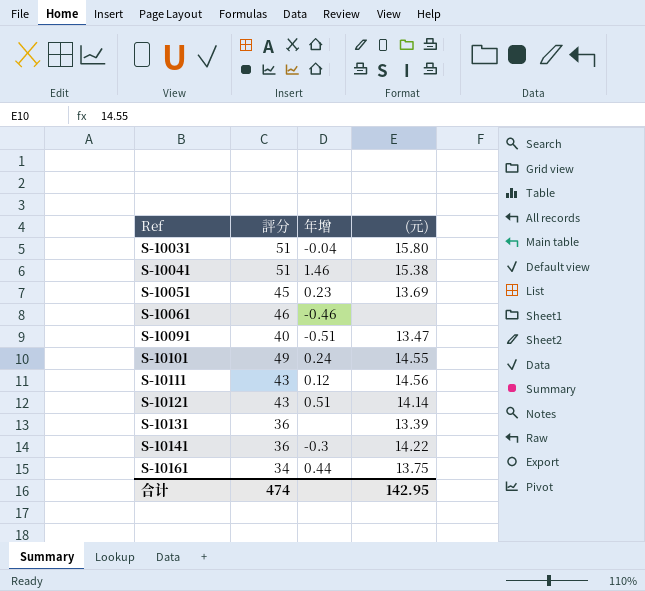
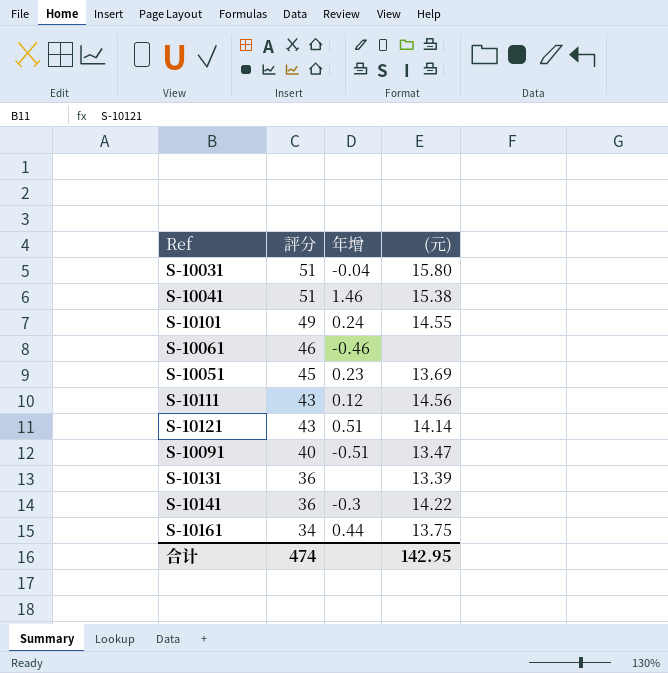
row order: Ref ascending -> 評分 descending

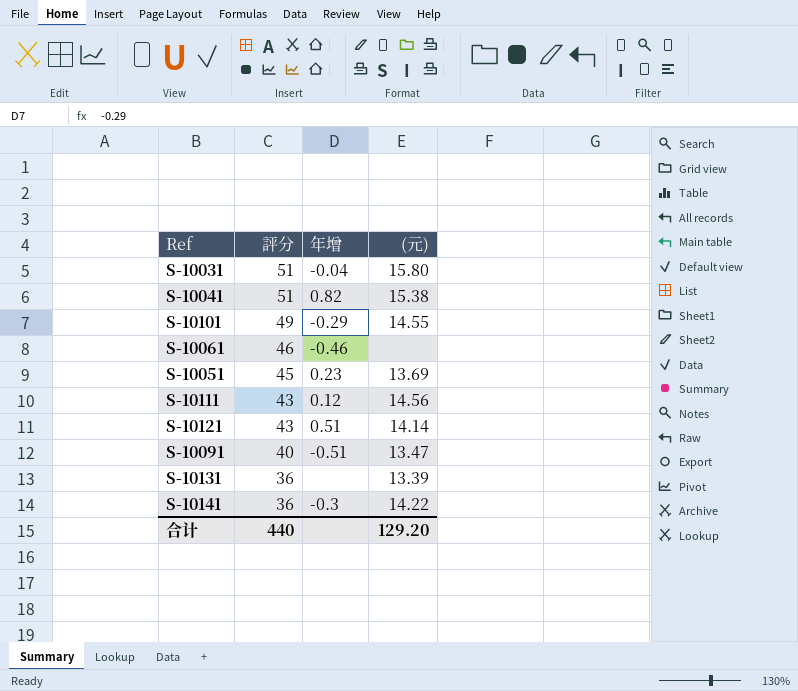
row S-10161: 34 | 0.44 | 13.75 -> none
S-10041 | 年增: 1.46 -> 0.82
S-10101 | 年增: 0.24 -> -0.29
合计 | 評分: 474 -> 440
合计 | (元): 142.95 -> 129.20

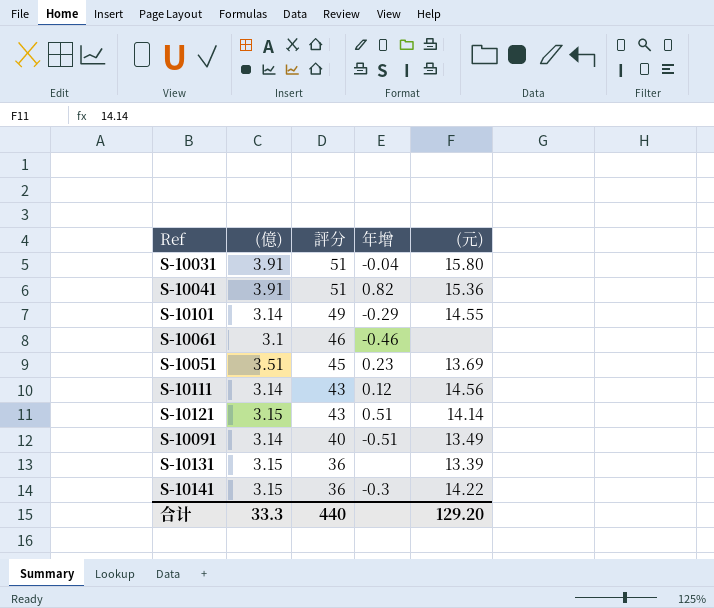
column (億) | position: none -> 2
S-10041 | (元): 15.38 -> 15.36
S-10091 | (元): 13.47 -> 13.49

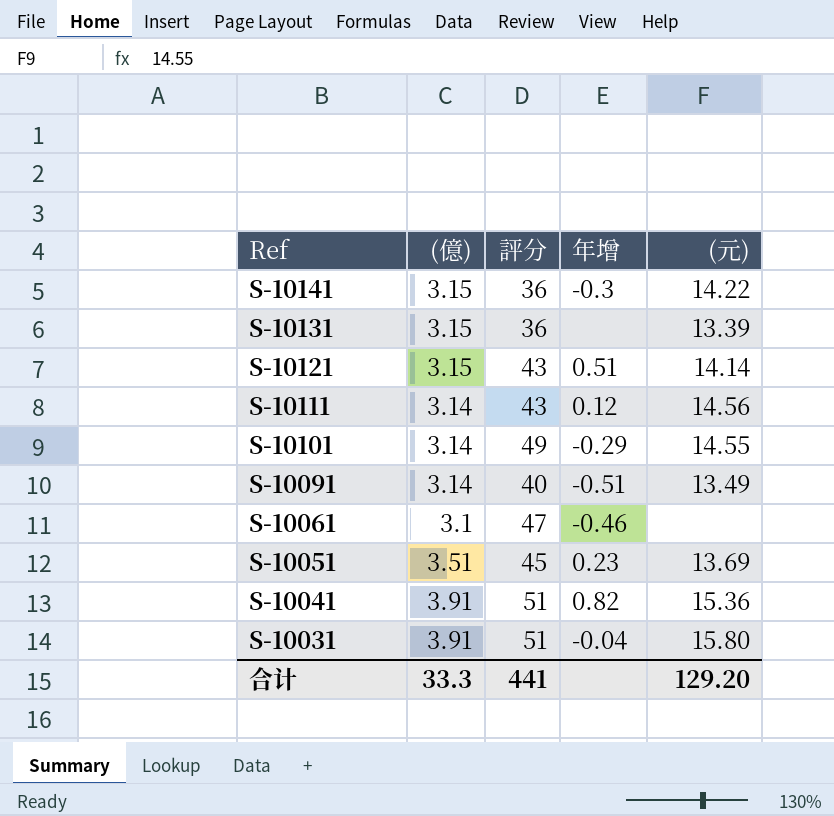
row order: 評分 descending -> Ref descending
S-10061 | 評分: 46 -> 47
合计 | 評分: 440 -> 441

